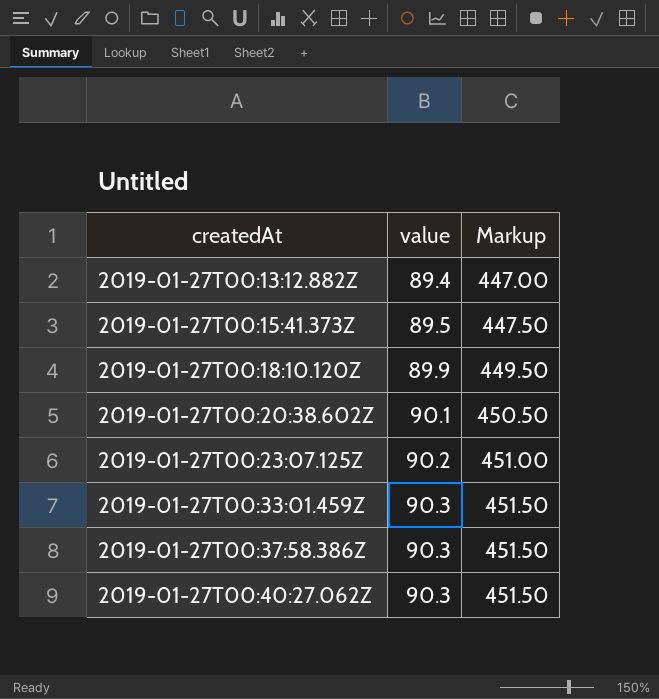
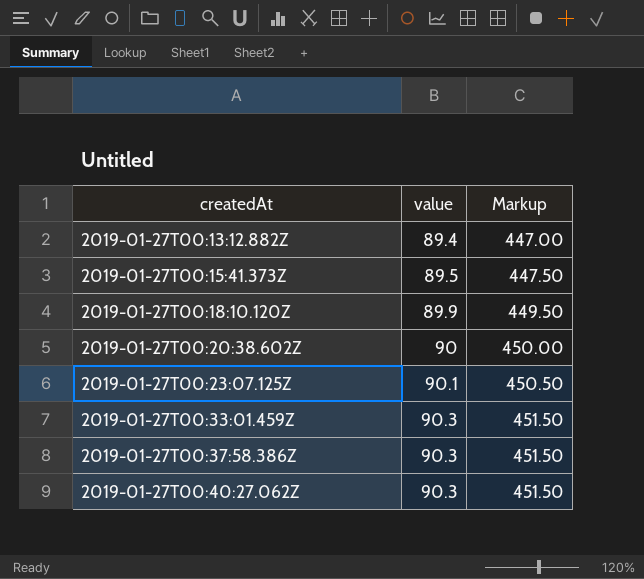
2019-01-27T00:20:38.602Z | value: 90.1 -> 90
2019-01-27T00:20:38.602Z | Markup: 450.50 -> 450.00
2019-01-27T00:23:07.125Z | value: 90.2 -> 90.1
2019-01-27T00:23:07.125Z | Markup: 451.00 -> 450.50

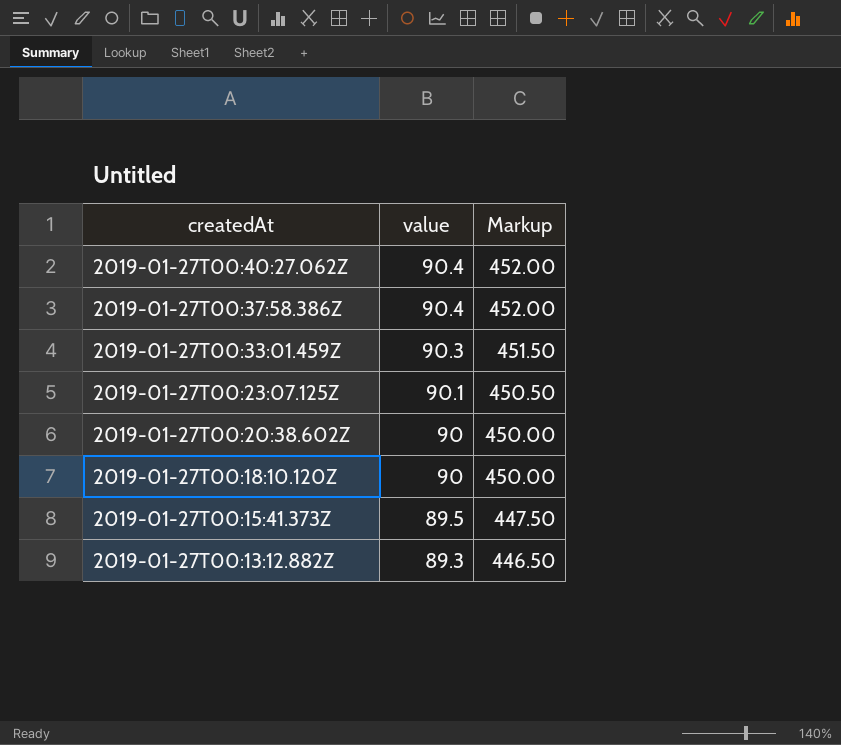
row order: createdAt ascending -> createdAt descending
2019-01-27T00:40:27.062Z | value: 90.3 -> 90.4
2019-01-27T00:40:27.062Z | Markup: 451.50 -> 452.00
2019-01-27T00:37:58.386Z | value: 90.3 -> 90.4
2019-01-27T00:37:58.386Z | Markup: 451.50 -> 452.00
2019-01-27T00:18:10.120Z | value: 89.9 -> 90
2019-01-27T00:18:10.120Z | Markup: 449.50 -> 450.00
2019-01-27T00:13:12.882Z | value: 89.4 -> 89.3
2019-01-27T00:13:12.882Z | Markup: 447.00 -> 446.50

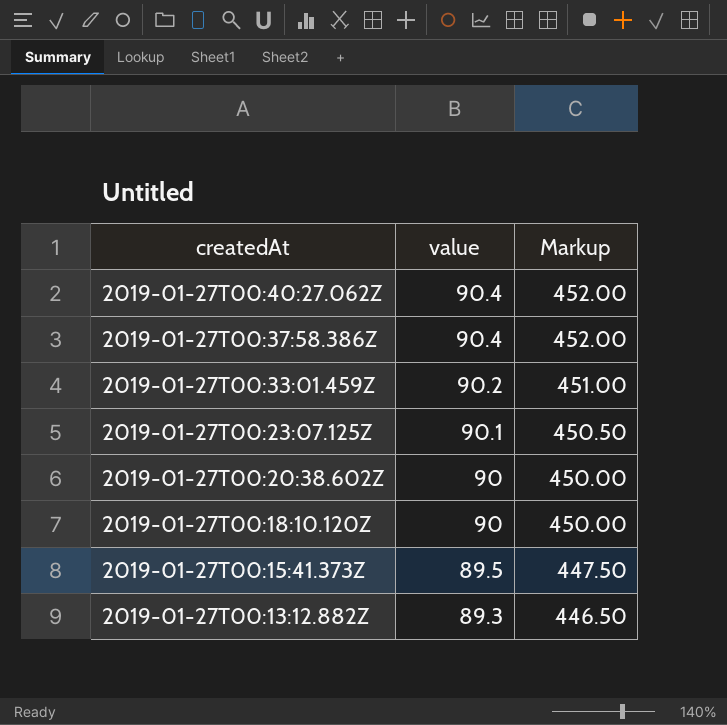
2019-01-27T00:33:01.459Z | value: 90.3 -> 90.2
2019-01-27T00:33:01.459Z | Markup: 451.50 -> 451.00

